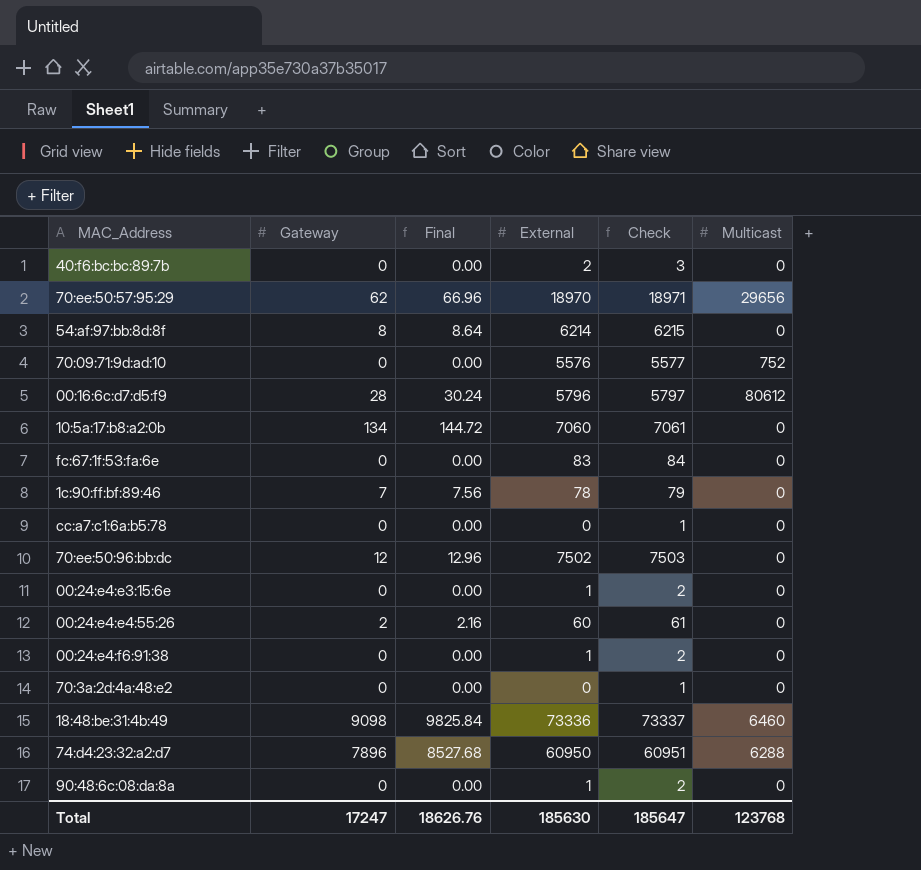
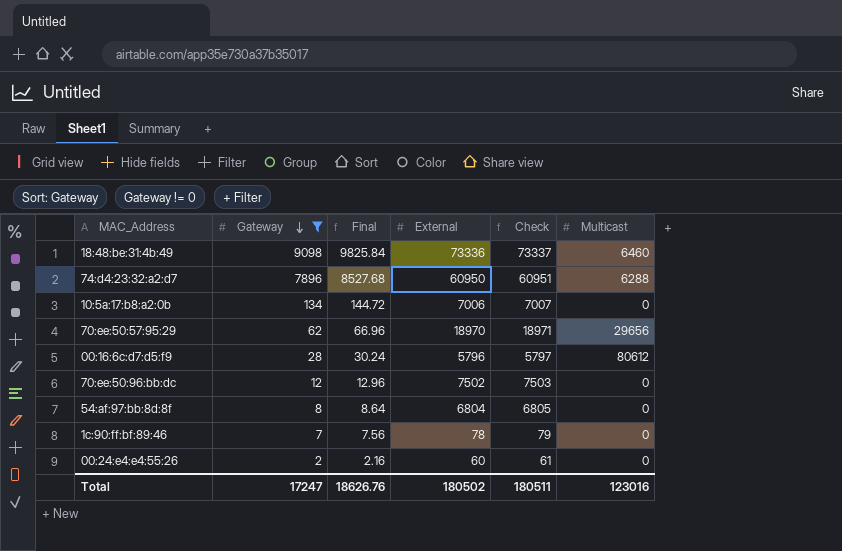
filter: none -> Gateway != 0
row order: none -> Gateway descending
10:5a:17:b8:a2:0b | External: 7060 -> 7006
10:5a:17:b8:a2:0b | Check: 7061 -> 7007
54:af:97:bb:8d:8f | External: 6214 -> 6804
54:af:97:bb:8d:8f | Check: 6215 -> 6805
Total | External: 185630 -> 180502
Total | Check: 185647 -> 180511
Total | Multicast: 123768 -> 123016

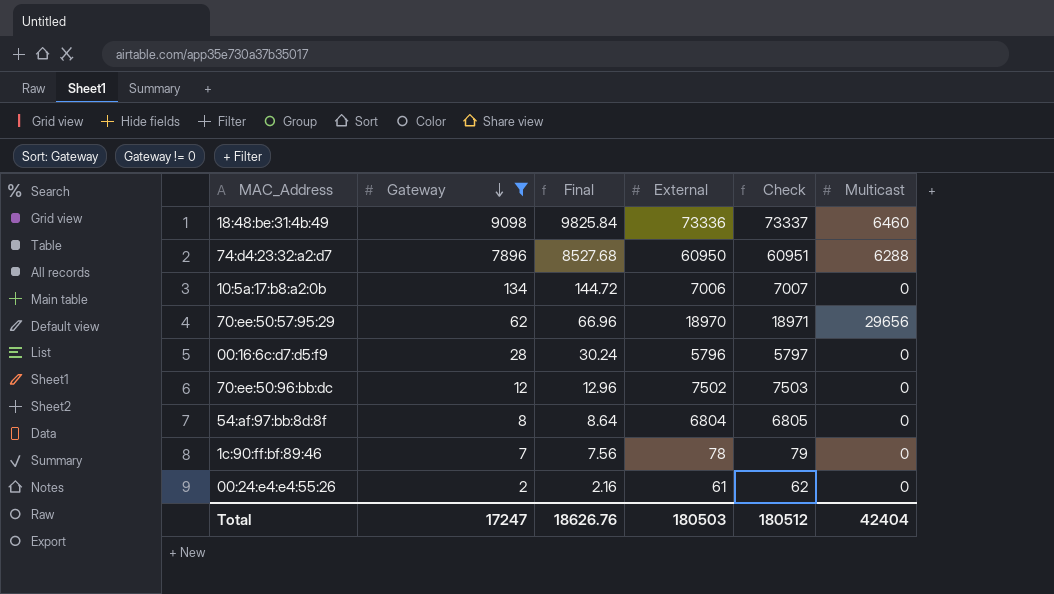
00:16:6c:d7:d5:f9 | Multicast: 80612 -> 0
00:24:e4:e4:55:26 | External: 60 -> 61
00:24:e4:e4:55:26 | Check: 61 -> 62
Total | External: 180502 -> 180503
Total | Check: 180511 -> 180512
Total | Multicast: 123016 -> 42404

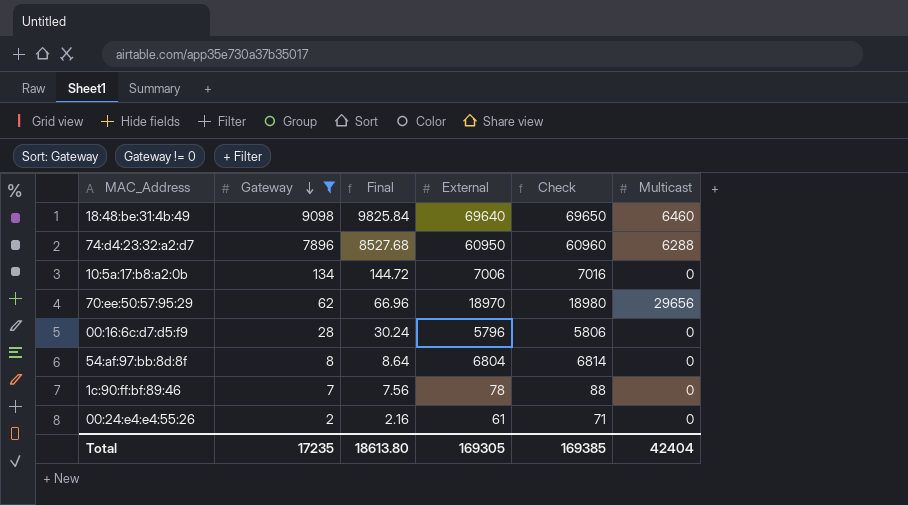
column Check | formula: [External] + 1 -> [External] + 10
row 70:ee:50:96:bb:dc: 12 | 12.96 | 7502 | 7503 | 0 -> none
18:48:be:31:4b:49 | External: 73336 -> 69640
Total | Gateway: 17247 -> 17235
Total | Final: 18626.76 -> 18613.80
Total | External: 180503 -> 169305
Total | Check: 180512 -> 169385

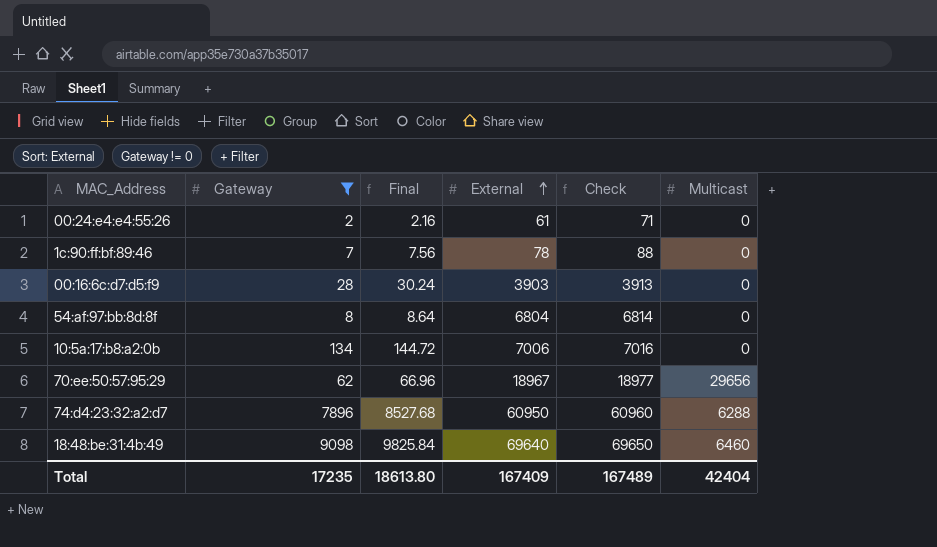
row order: Gateway descending -> External ascending
00:16:6c:d7:d5:f9 | External: 5796 -> 3903
00:16:6c:d7:d5:f9 | Check: 5806 -> 3913
70:ee:50:57:95:29 | External: 18970 -> 18967
70:ee:50:57:95:29 | Check: 18980 -> 18977
Total | External: 169305 -> 167409
Total | Check: 169385 -> 167489

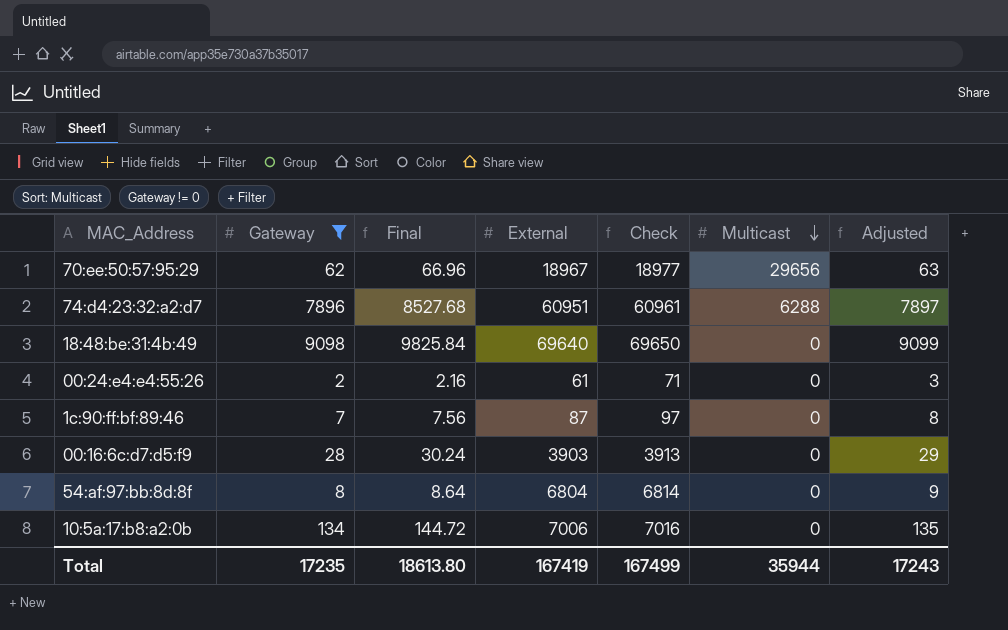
row order: External ascending -> Multicast descending
column Adjusted | formula: none -> [Gateway] + 1
74:d4:23:32:a2:d7 | External: 60950 -> 60951
74:d4:23:32:a2:d7 | Check: 60960 -> 60961
18:48:be:31:4b:49 | Multicast: 6460 -> 0
1c:90:ff:bf:89:46 | External: 78 -> 87
1c:90:ff:bf:89:46 | Check: 88 -> 97
Total | External: 167409 -> 167419
Total | Check: 167489 -> 167499
Total | Multicast: 42404 -> 35944

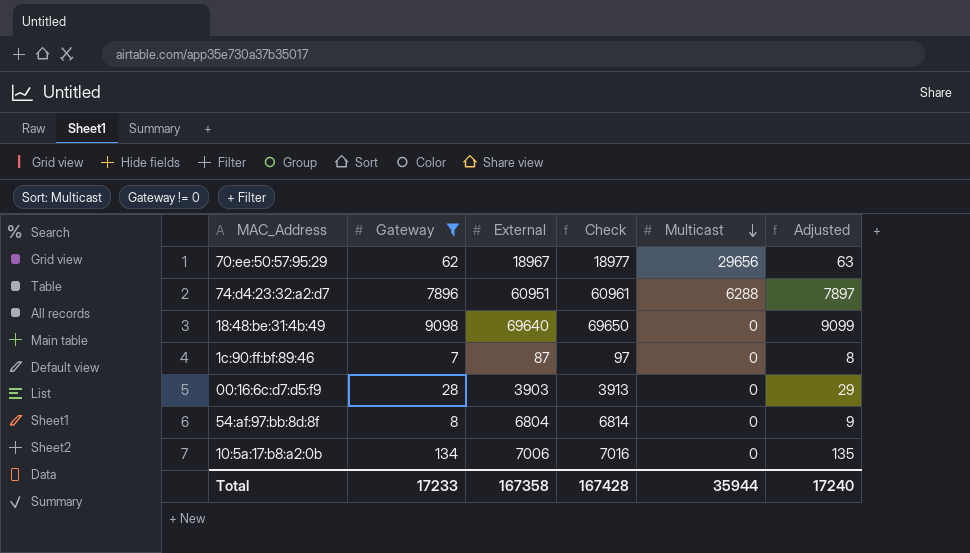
column Final | formula: [Gateway] * 1.08 -> none
row 00:24:e4:e4:55:26: 2 | 2.16 | 61 | 71 | 0 | 3 -> none
Total | Gateway: 17235 -> 17233
Total | External: 167419 -> 167358
Total | Check: 167499 -> 167428
Total | Adjusted: 17243 -> 17240

